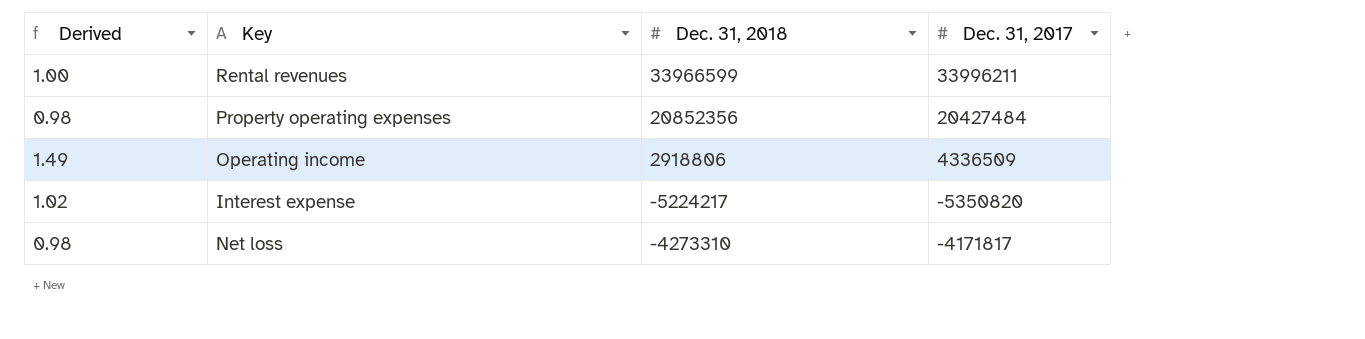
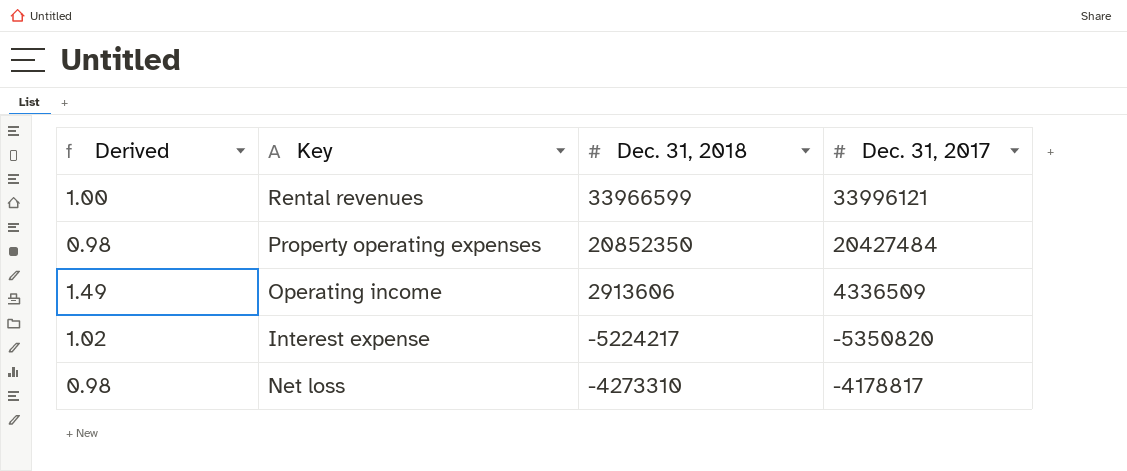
Rental revenues | Dec. 31, 2017: 33996211 -> 33996121
Property operating expenses | Dec. 31, 2018: 20852356 -> 20852350
Operating income | Dec. 31, 2018: 2918806 -> 2913606
Net loss | Dec. 31, 2017: -4171817 -> -4178817

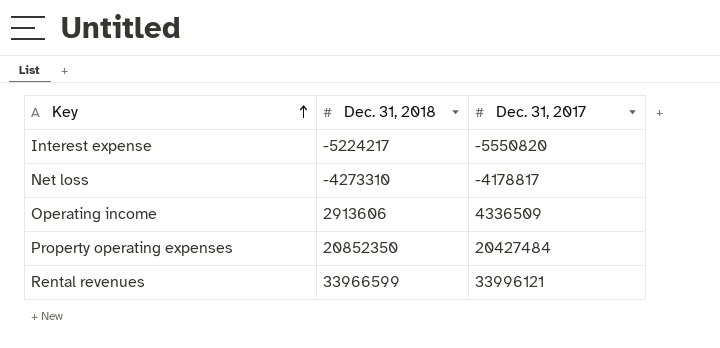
row order: none -> Key ascending
column Derived | formula: [Dec. 31, 2017] / [Dec. 31, 2018] -> none
Interest expense | Dec. 31, 2017: -5350820 -> -5550820

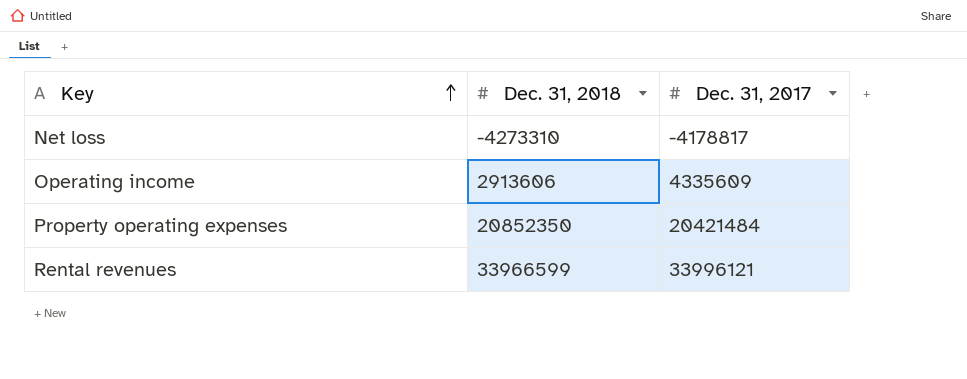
row Interest expense: -5224217 | -5550820 -> none
Operating income | Dec. 31, 2017: 4336509 -> 4335609
Property operating expenses | Dec. 31, 2017: 20427484 -> 20421484

